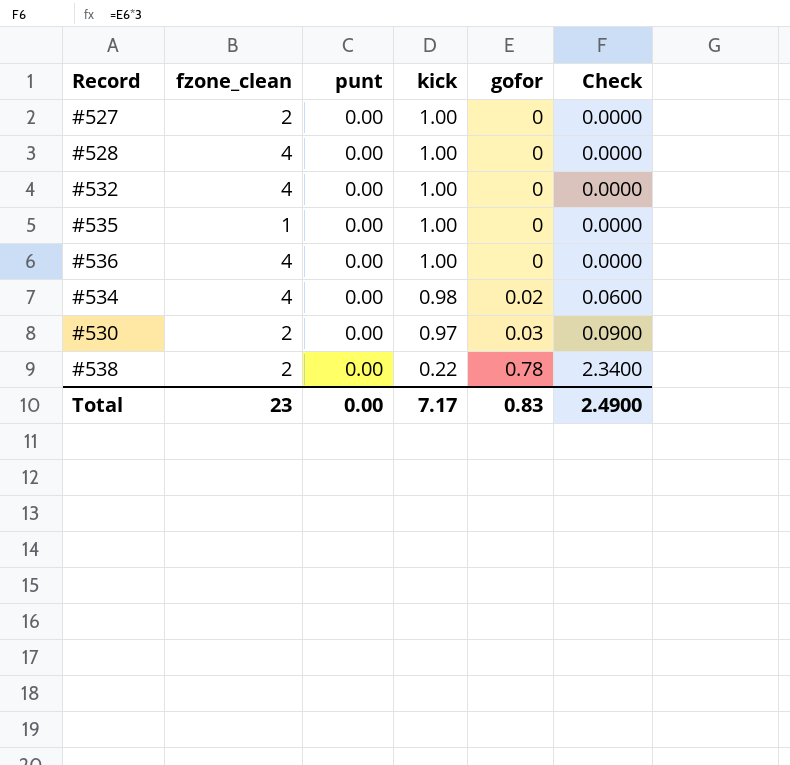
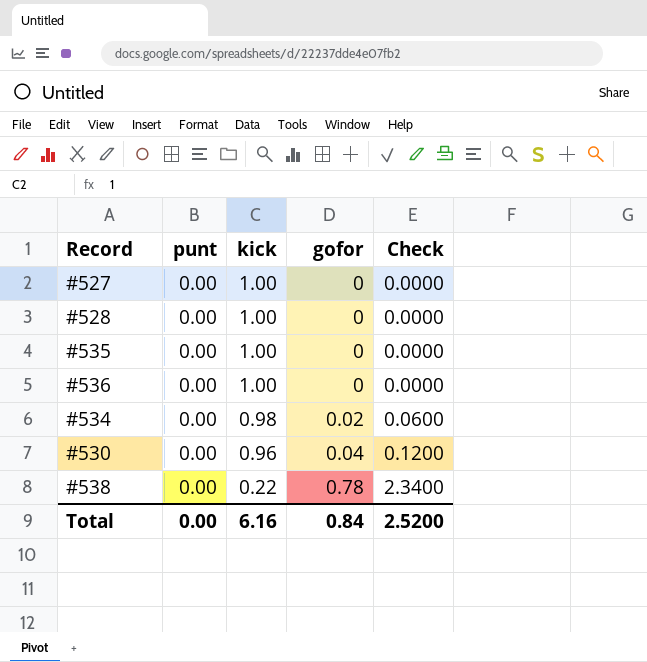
column fzone_clean | position: 2 -> none
row #532: 4 | 0.00 | 1.00 | 0 | 0.0000 -> none
#530 | kick: 0.97 -> 0.96
#530 | gofor: 0.03 -> 0.04
#530 | Check: 0.0900 -> 0.1200
Total | kick: 7.17 -> 6.16
Total | gofor: 0.83 -> 0.84
Total | Check: 2.4900 -> 2.5200

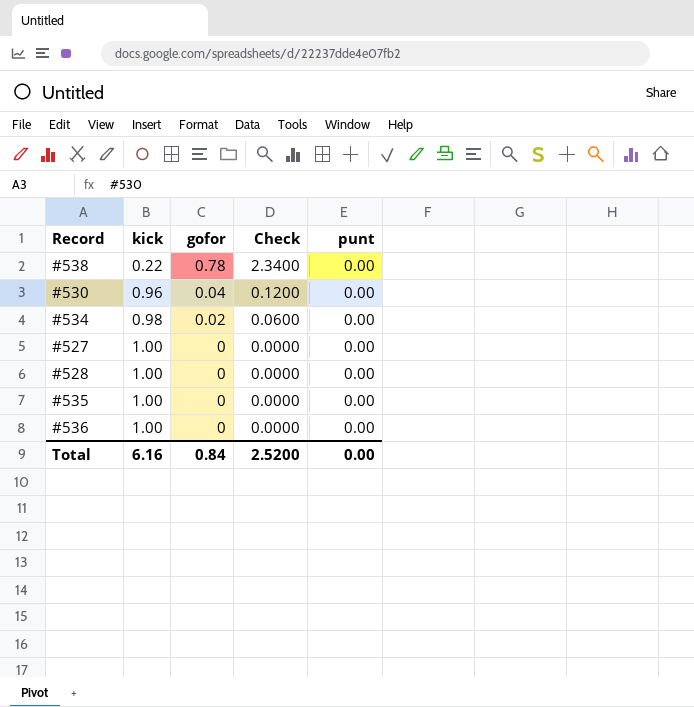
row order: kick descending -> kick ascending
column punt | position: 2 -> 5

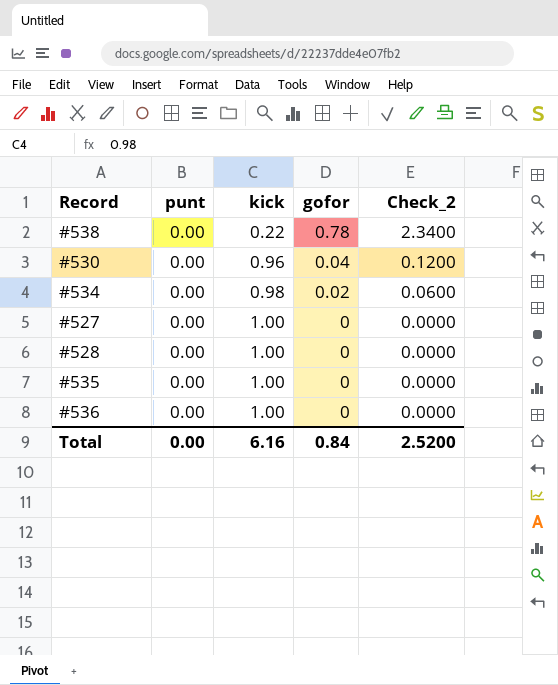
column punt | position: 5 -> 2
column name: Check -> Check_2

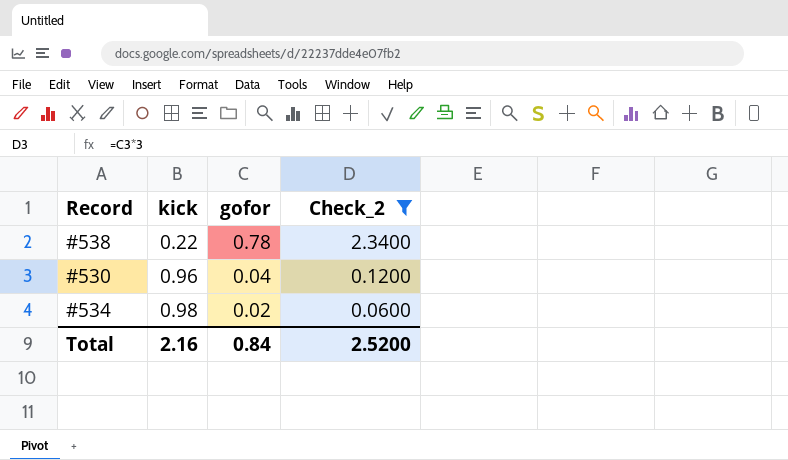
filter: none -> Check_2 != 0.0000
column punt | position: 2 -> none
Total | kick: 6.16 -> 2.16

